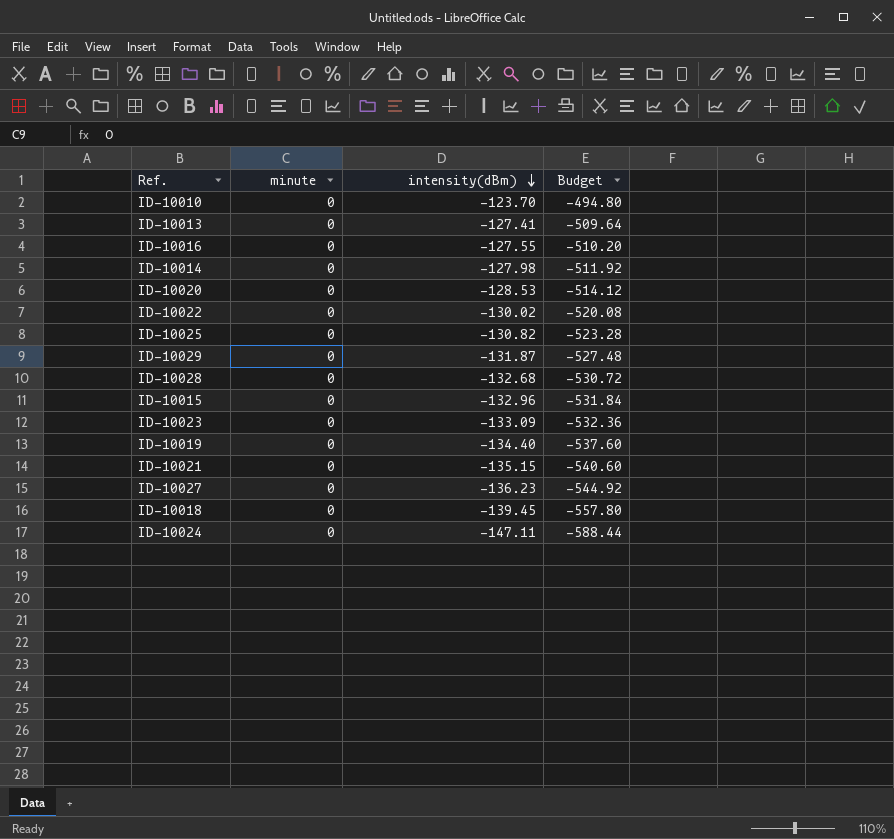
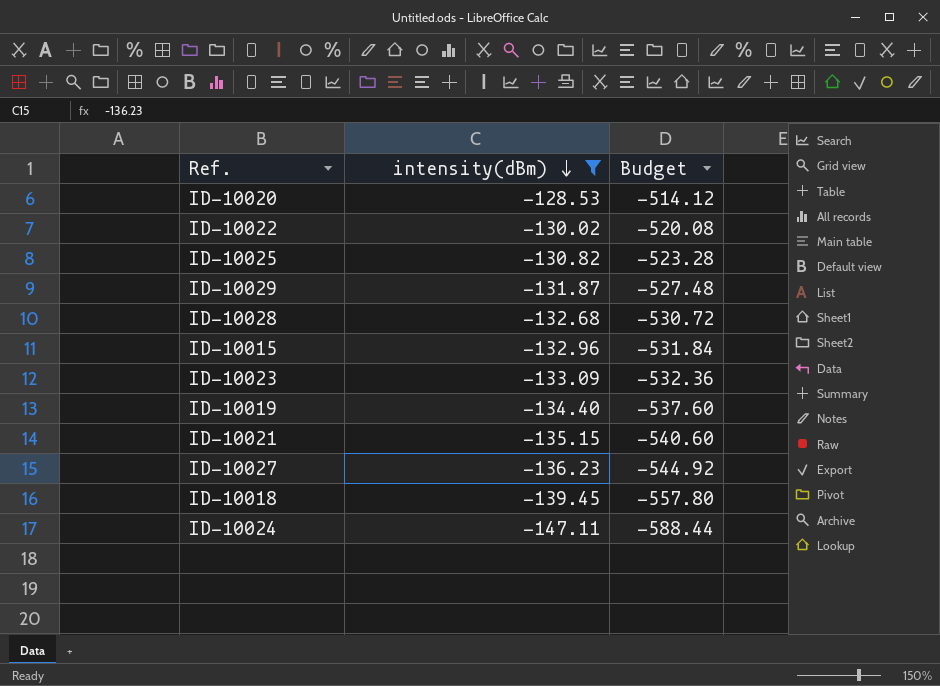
filter: none -> intensity(dBm) <= -128.53
column minute | position: 2 -> none

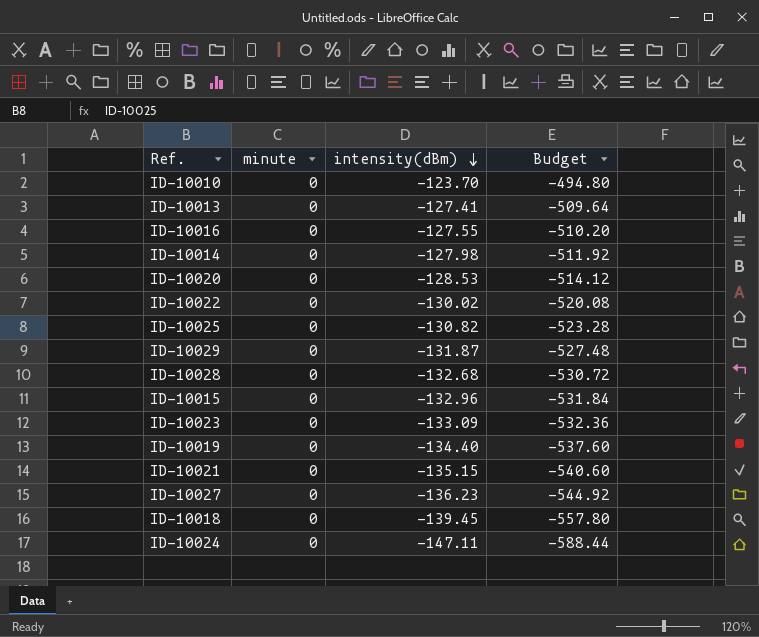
filter: intensity(dBm) <= -128.53 -> none
column minute | position: none -> 2

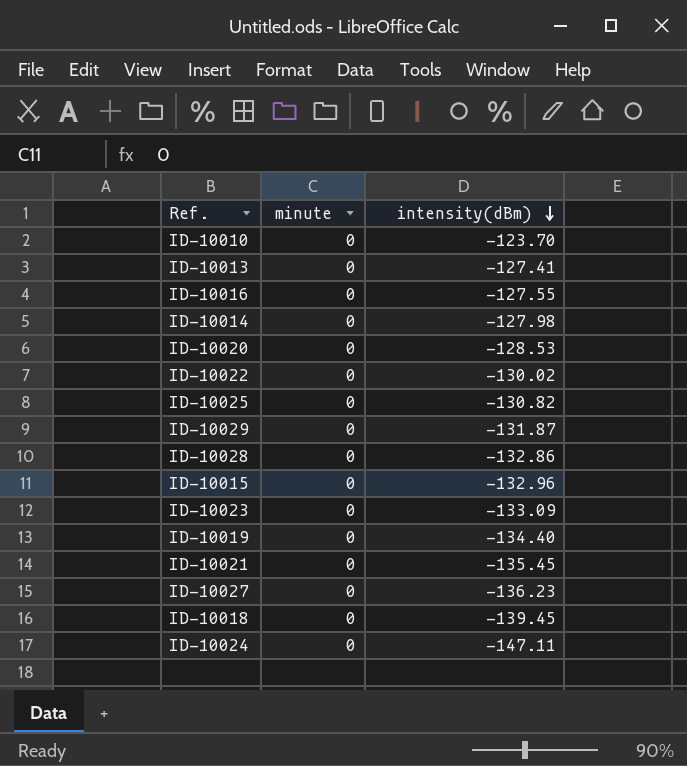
column Budget | formula: [intensity(dBm)] * 4 -> none
ID-10028 | intensity(dBm): -132.68 -> -132.86
ID-10021 | intensity(dBm): -135.15 -> -135.45

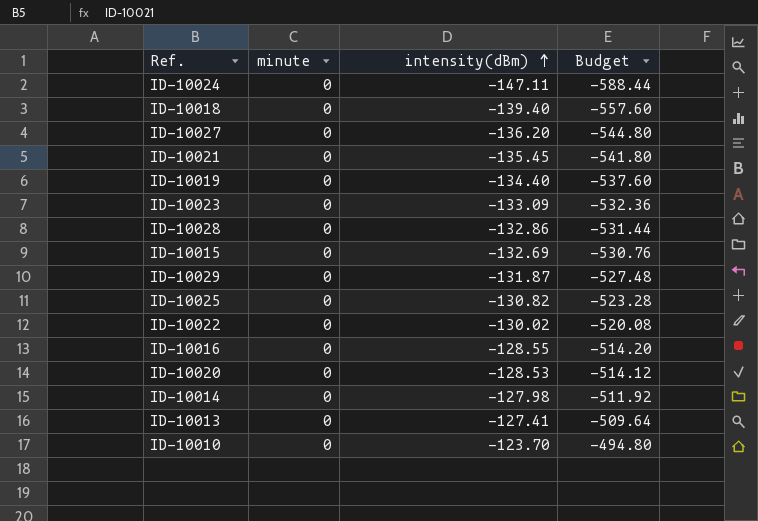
row order: intensity(dBm) descending -> intensity(dBm) ascending
column Budget | formula: none -> [intensity(dBm)] * 4
ID-10018 | intensity(dBm): -139.45 -> -139.40
ID-10027 | intensity(dBm): -136.23 -> -136.20
ID-10015 | intensity(dBm): -132.96 -> -132.69
ID-10016 | intensity(dBm): -127.55 -> -128.55

